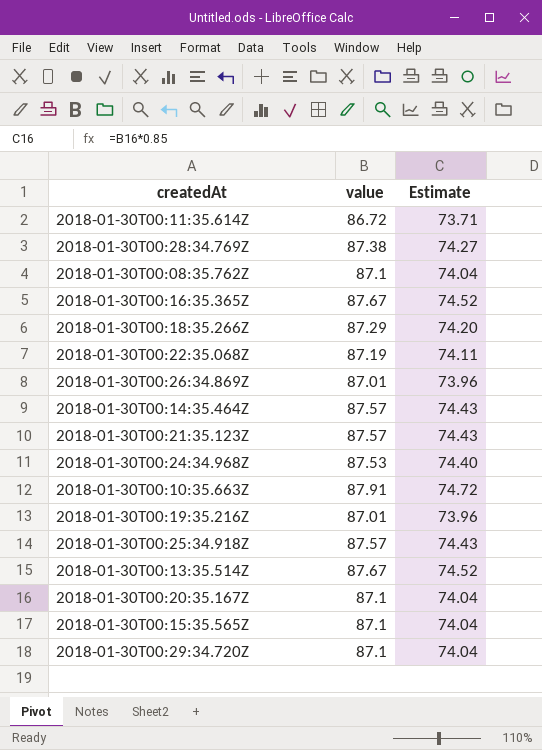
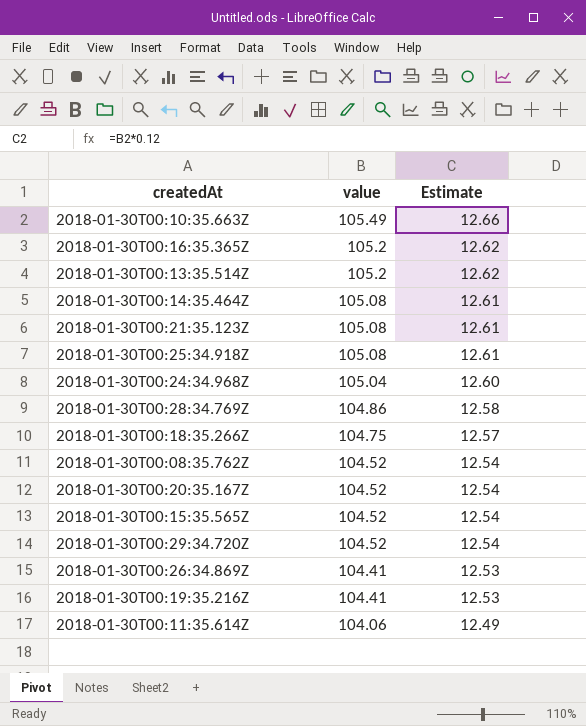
row order: none -> value descending
column Estimate | formula: [value] * 0.85 -> [value] * 0.12
row 2018-01-30T00:22:35.068Z: 87.19 | 74.11 -> none
2018-01-30T00:10:35.663Z | value: 87.91 -> 105.49
2018-01-30T00:16:35.365Z | value: 87.67 -> 105.2
2018-01-30T00:13:35.514Z | value: 87.67 -> 105.2
2018-01-30T00:14:35.464Z | value: 87.57 -> 105.08
2018-01-30T00:21:35.123Z | value: 87.57 -> 105.08
2018-01-30T00:25:34.918Z | value: 87.57 -> 105.08
2018-01-30T00:24:34.968Z | value: 87.53 -> 105.04
2018-01-30T00:28:34.769Z | value: 87.38 -> 104.86
2018-01-30T00:18:35.266Z | value: 87.29 -> 104.75
2018-01-30T00:08:35.762Z | value: 87.1 -> 104.52
2018-01-30T00:20:35.167Z | value: 87.1 -> 104.52
2018-01-30T00:15:35.565Z | value: 87.1 -> 104.52
2018-01-30T00:29:34.720Z | value: 87.1 -> 104.52
2018-01-30T00:26:34.869Z | value: 87.01 -> 104.41
2018-01-30T00:19:35.216Z | value: 87.01 -> 104.41
2018-01-30T00:11:35.614Z | value: 86.72 -> 104.06

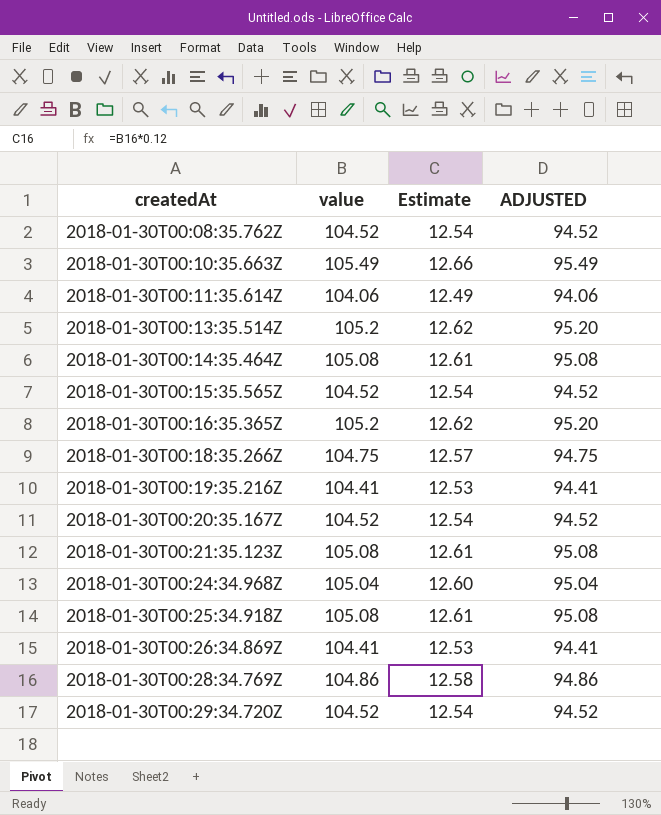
row order: value descending -> createdAt ascending
column ADJUSTED | formula: none -> [value] - 10

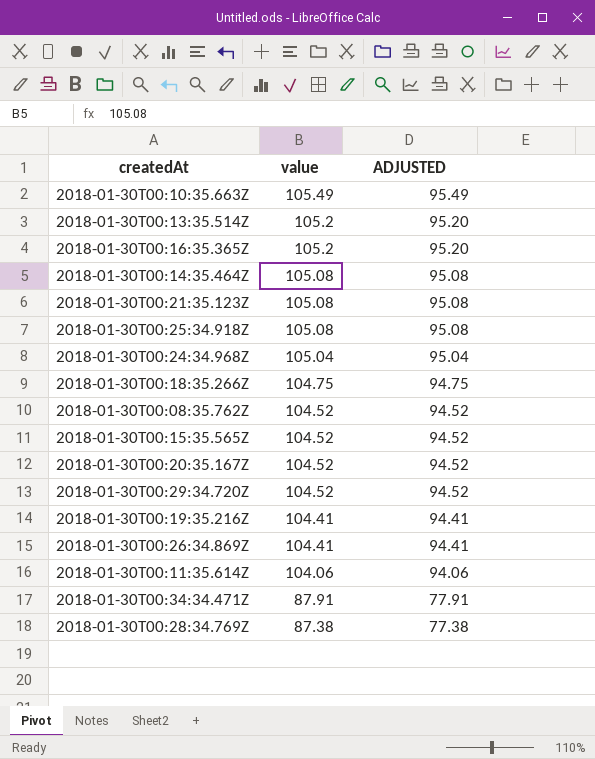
row order: createdAt ascending -> value descending
column Estimate | formula: [value] * 0.12 -> none
row 2018-01-30T00:34:34.471Z: none -> 87.91 | 77.91
2018-01-30T00:28:34.769Z | value: 104.86 -> 87.38
2018-01-30T00:28:34.769Z | ADJUSTED: 94.86 -> 77.38

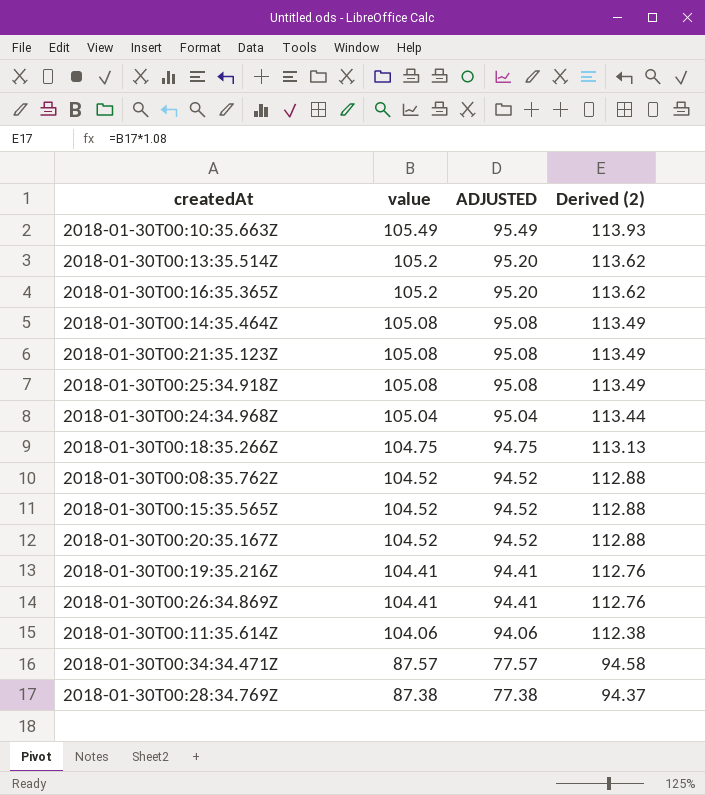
column Derived (2) | formula: none -> [value] * 1.08
row 2018-01-30T00:29:34.720Z: 104.52 | 94.52 -> none
2018-01-30T00:34:34.471Z | value: 87.91 -> 87.57
2018-01-30T00:34:34.471Z | ADJUSTED: 77.91 -> 77.57

